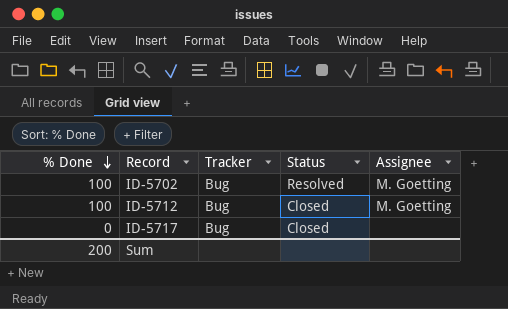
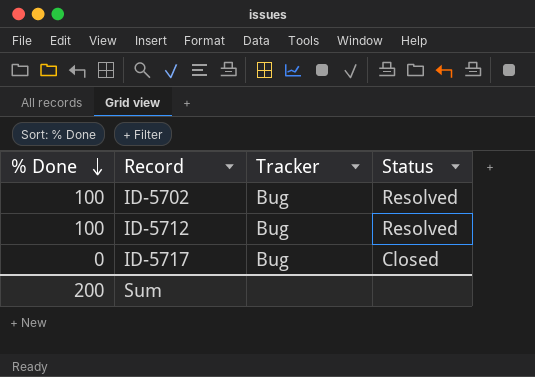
column Assignee | position: 5 -> none
ID-5712 | Status: Closed -> Resolved

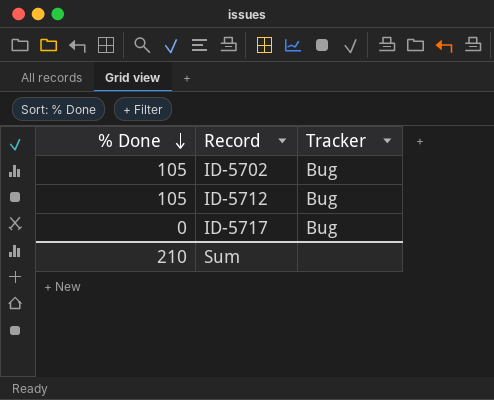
column Status | position: 4 -> none
ID-5702 | % Done: 100 -> 105
ID-5712 | % Done: 100 -> 105
Sum | % Done: 200 -> 210

